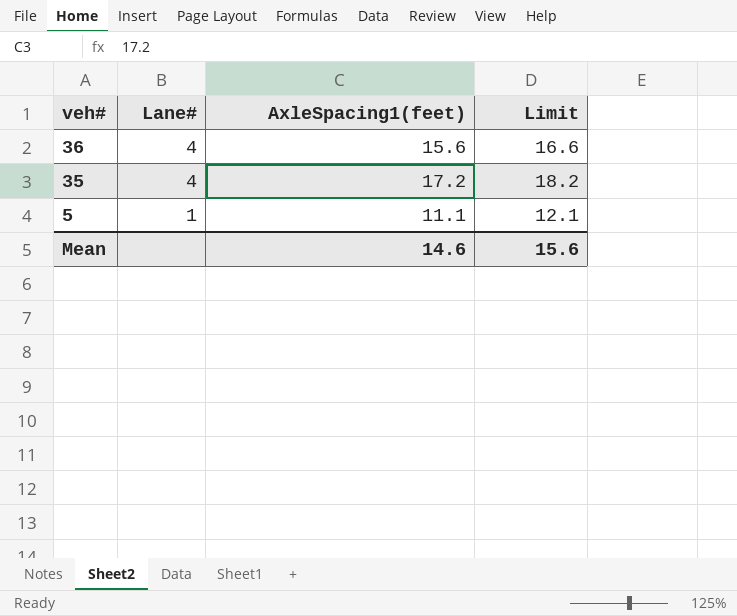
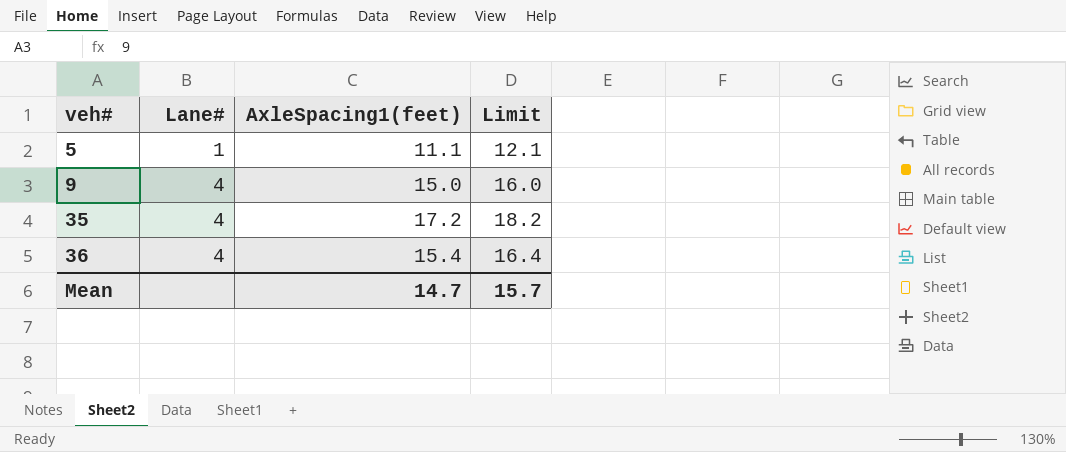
row order: veh# descending -> veh# ascending
row 9: none -> 4 | 15.0 | 16.0
36 | AxleSpacing1(feet): 15.6 -> 15.4
36 | Limit: 16.6 -> 16.4
Mean | AxleSpacing1(feet): 14.6 -> 14.7
Mean | Limit: 15.6 -> 15.7

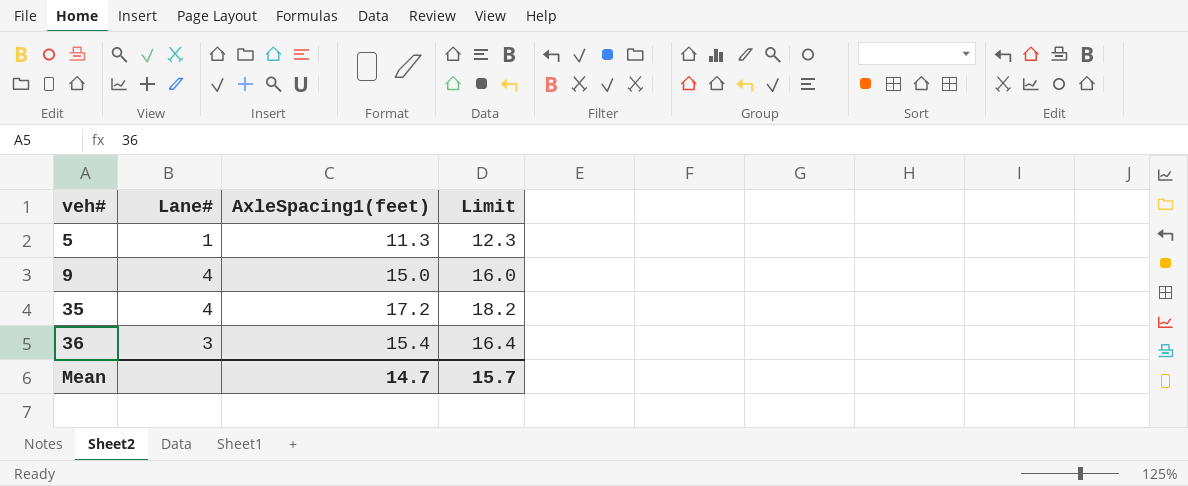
5 | AxleSpacing1(feet): 11.1 -> 11.3
5 | Limit: 12.1 -> 12.3
36 | Lane#: 4 -> 3

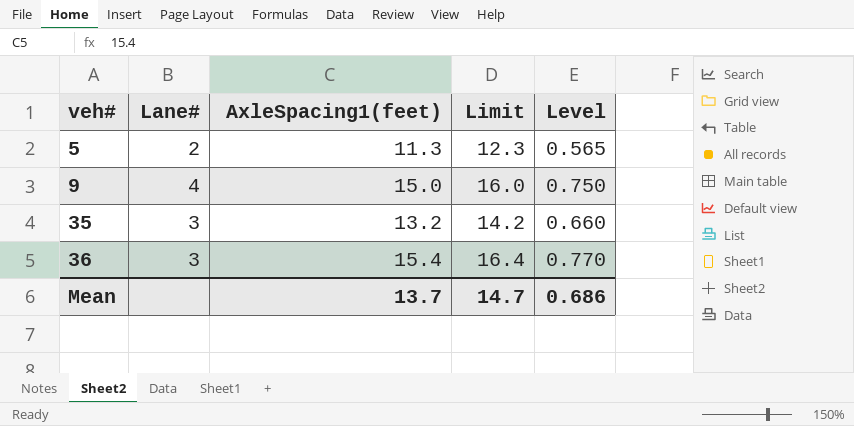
column Level | formula: none -> [AxleSpacing1(feet)] * 0.05
5 | Lane#: 1 -> 2
35 | Lane#: 4 -> 3
35 | AxleSpacing1(feet): 17.2 -> 13.2
35 | Limit: 18.2 -> 14.2
Mean | AxleSpacing1(feet): 14.7 -> 13.7
Mean | Limit: 15.7 -> 14.7

